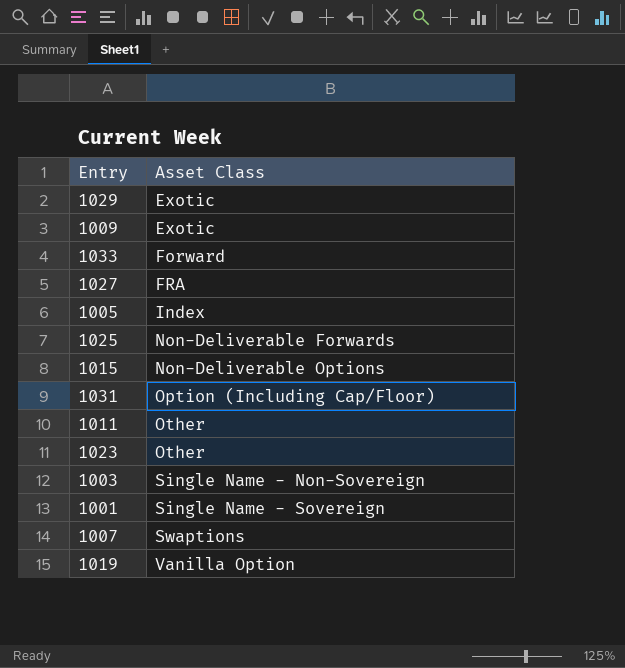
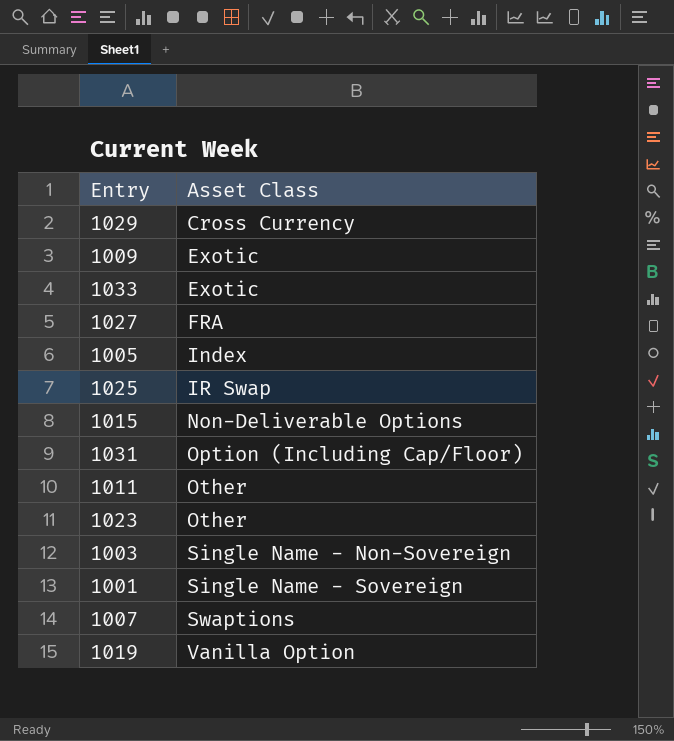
1029 | Asset Class: Exotic -> Cross Currency
1033 | Asset Class: Forward -> Exotic
1025 | Asset Class: Non-Deliverable Forwards -> IR Swap

